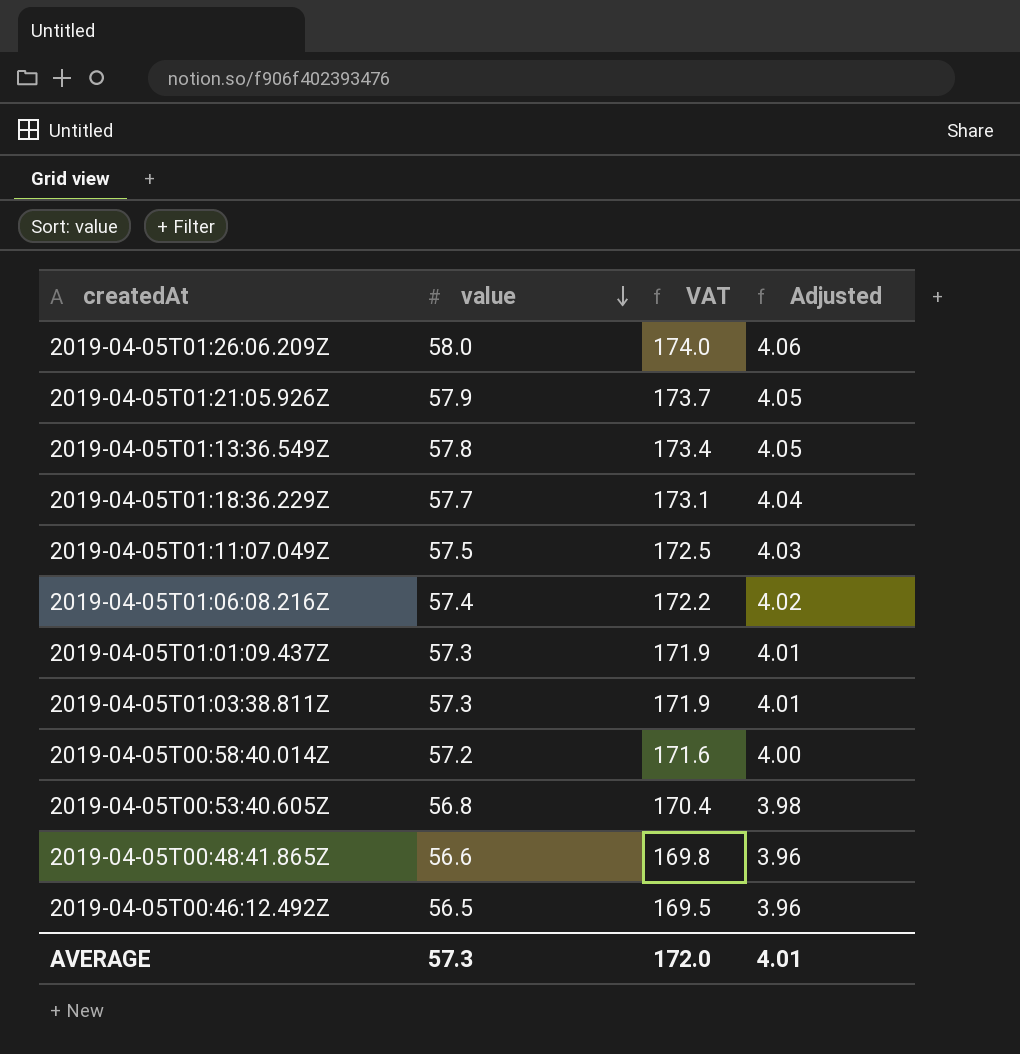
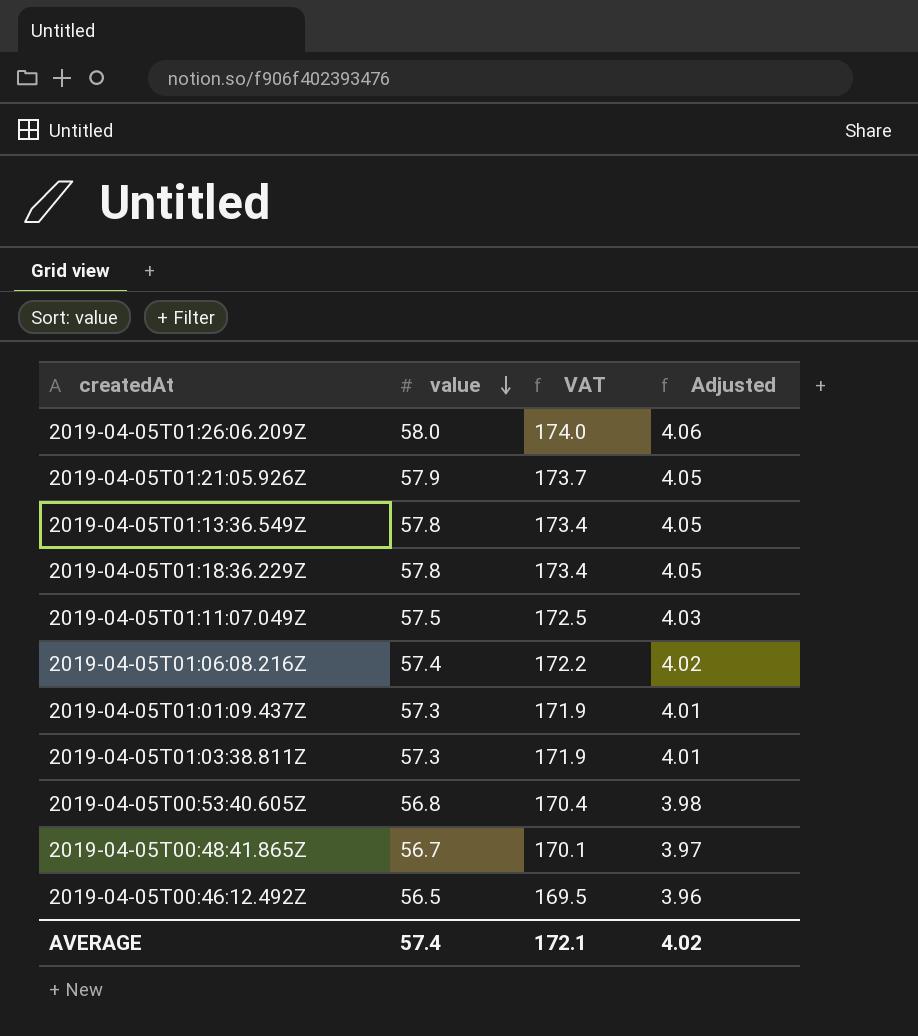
row 2019-04-05T00:58:40.014Z: 57.2 | 171.6 | 4.00 -> none
2019-04-05T01:18:36.229Z | value: 57.7 -> 57.8
2019-04-05T01:18:36.229Z | VAT: 173.1 -> 173.4
2019-04-05T01:18:36.229Z | Adjusted: 4.04 -> 4.05
2019-04-05T00:48:41.865Z | value: 56.6 -> 56.7
2019-04-05T00:48:41.865Z | VAT: 169.8 -> 170.1
2019-04-05T00:48:41.865Z | Adjusted: 3.96 -> 3.97
AVERAGE | value: 57.3 -> 57.4
AVERAGE | VAT: 172.0 -> 172.1
AVERAGE | Adjusted: 4.01 -> 4.02

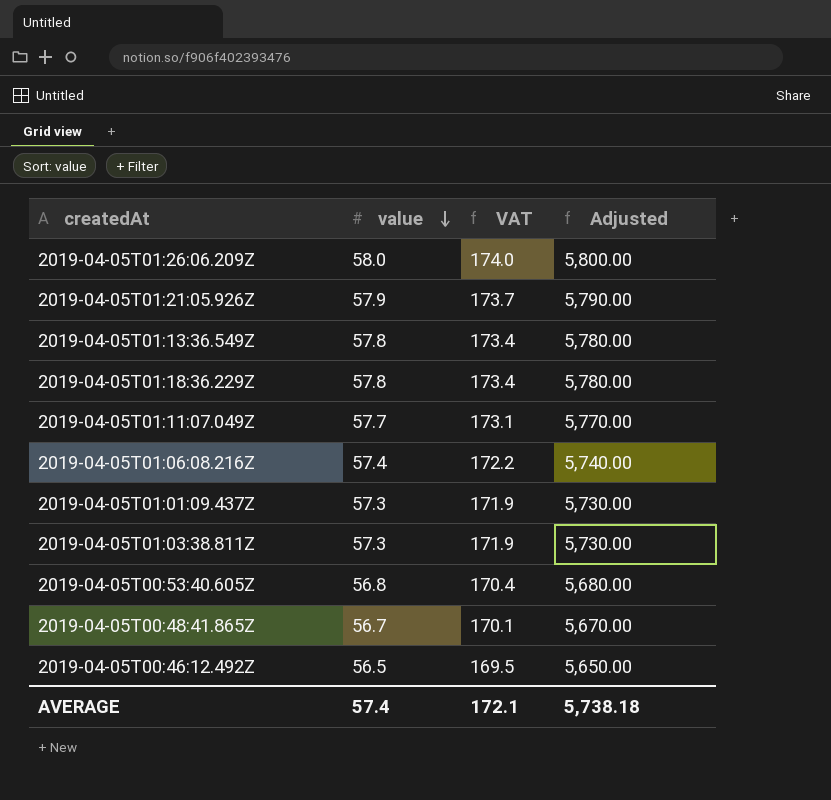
column Adjusted | formula: [value] * 0.07 -> [value] * 100
2019-04-05T01:11:07.049Z | value: 57.5 -> 57.7
2019-04-05T01:11:07.049Z | VAT: 172.5 -> 173.1
AVERAGE | Adjusted: 4.02 -> 5,738.18

